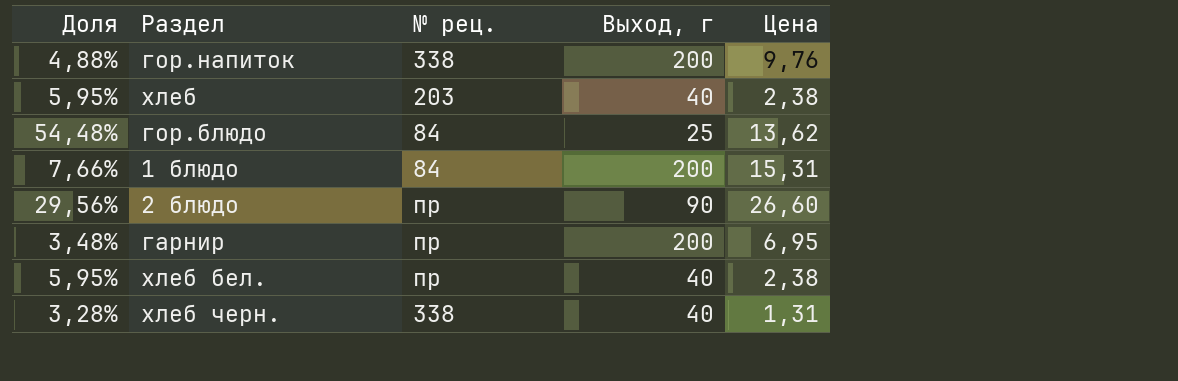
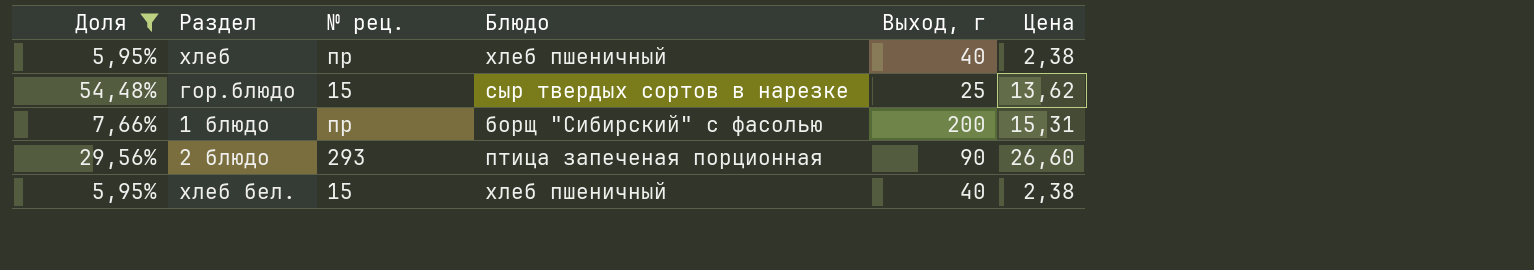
filter: none -> Доля >= 5,95%
column Блюдо | position: none -> 4
хлеб | № рец.: 203 -> пр
гор.блюдо | № рец.: 84 -> 15
1 блюдо | № рец.: 84 -> пр
2 блюдо | № рец.: пр -> 293
хлеб бел. | № рец.: пр -> 15

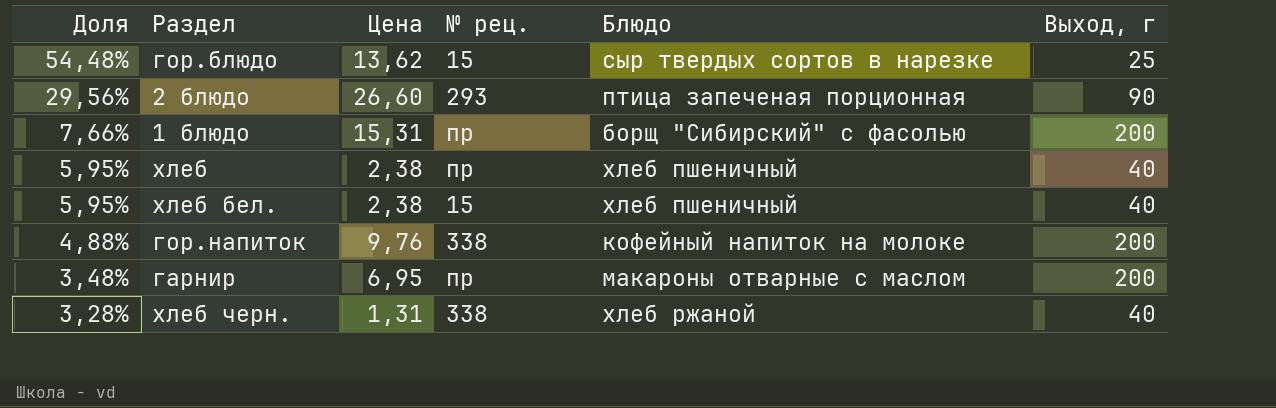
filter: Доля >= 5,95% -> none
row order: none -> Доля descending
column Цена | position: 6 -> 3

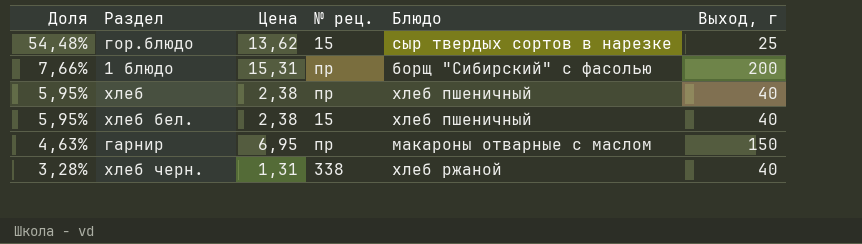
row 2 блюдо: 29,56% | 26,60 | 293 | птица запеченая порционная | 90 -> none
row гор.напиток: 4,88% | 9,76 | 338 | кофейный напиток на молоке | 200 -> none
гарнир | Доля: 3,48% -> 4,63%
гарнир | Выход, г: 200 -> 150

